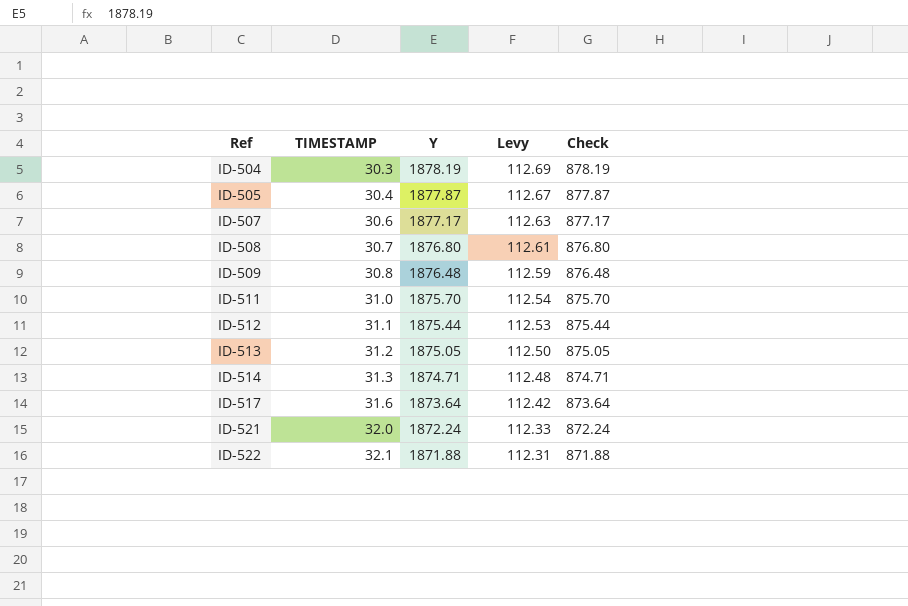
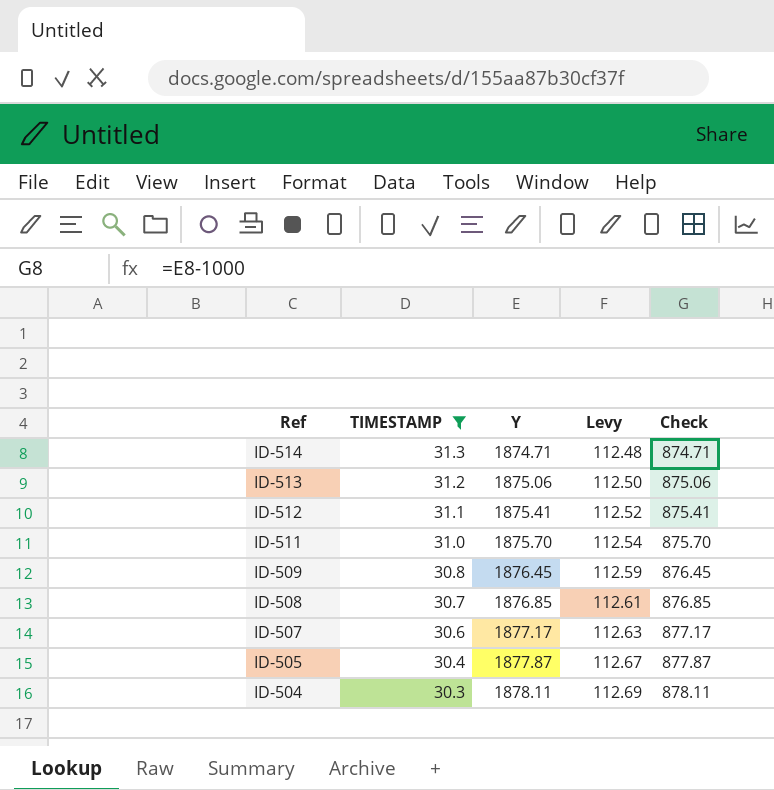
filter: none -> TIMESTAMP <= 31.3
row order: Ref ascending -> Ref descending
ID-513 | Y: 1875.05 -> 1875.06
ID-513 | Check: 875.05 -> 875.06
ID-512 | Y: 1875.44 -> 1875.41
ID-512 | Levy: 112.53 -> 112.52
ID-512 | Check: 875.44 -> 875.41
ID-509 | Y: 1876.48 -> 1876.45
ID-509 | Check: 876.48 -> 876.45
ID-508 | Y: 1876.80 -> 1876.85
ID-508 | Check: 876.80 -> 876.85
ID-504 | Y: 1878.19 -> 1878.11
ID-504 | Check: 878.19 -> 878.11

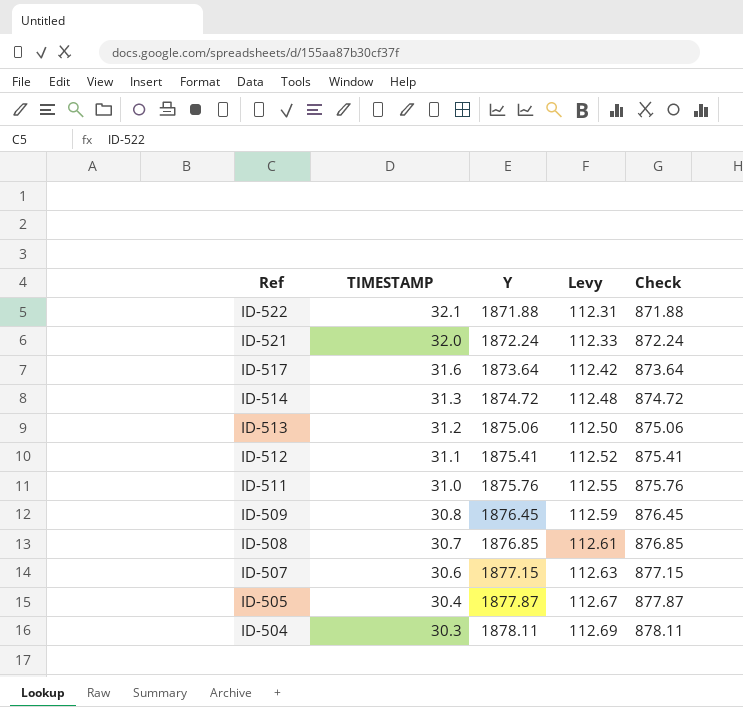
filter: TIMESTAMP <= 31.3 -> none
ID-514 | Y: 1874.71 -> 1874.72
ID-514 | Check: 874.71 -> 874.72
ID-511 | Y: 1875.70 -> 1875.76
ID-511 | Levy: 112.54 -> 112.55
ID-511 | Check: 875.70 -> 875.76
ID-507 | Y: 1877.17 -> 1877.15
ID-507 | Check: 877.17 -> 877.15

